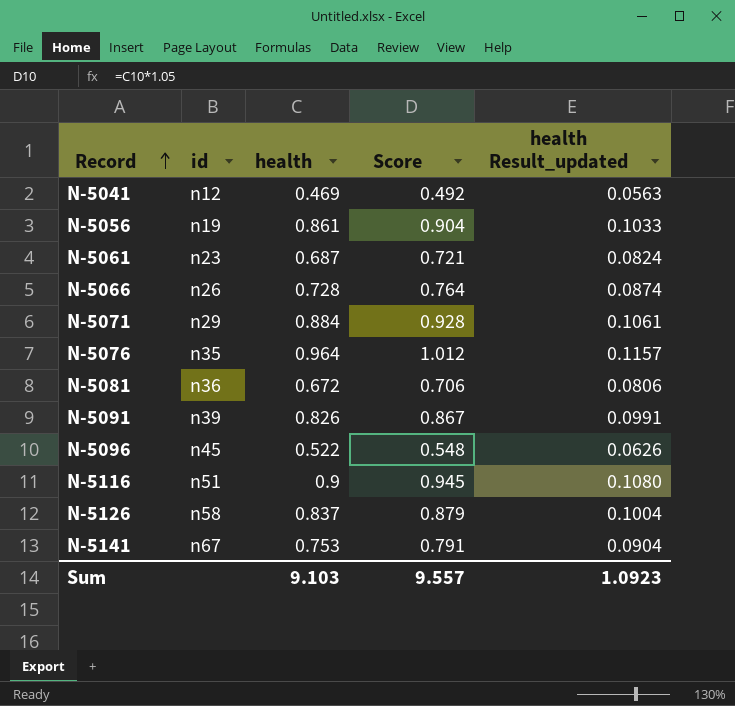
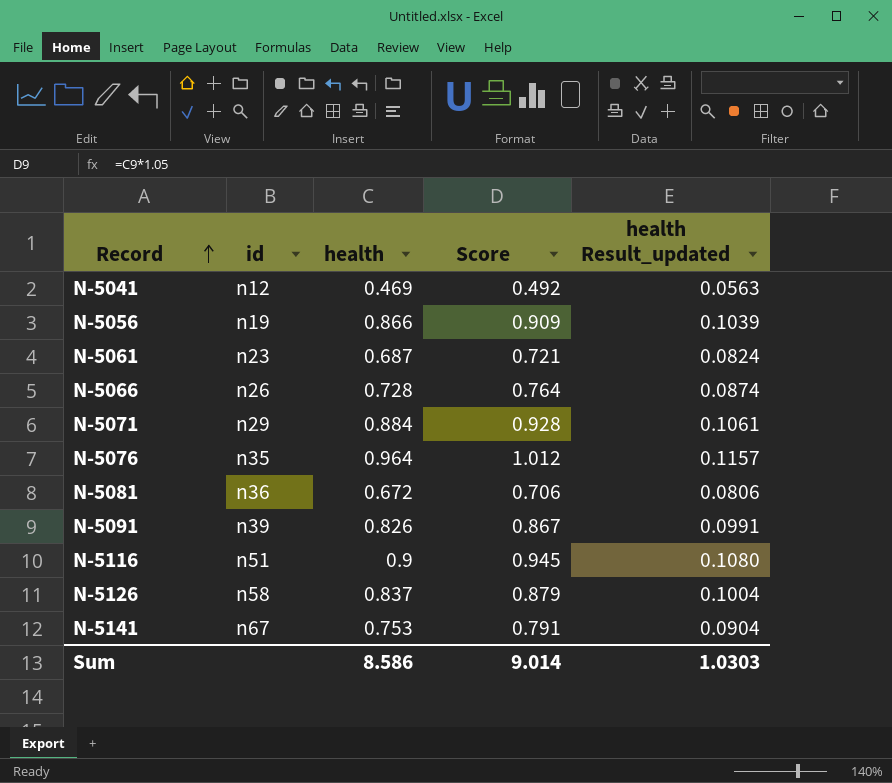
row N-5096: n45 | 0.522 | 0.548 | 0.0626 -> none
N-5056 | health: 0.861 -> 0.866
N-5056 | Score: 0.904 -> 0.909
N-5056 | health Result_updated: 0.1033 -> 0.1039
Sum | health: 9.103 -> 8.586
Sum | Score: 9.557 -> 9.014
Sum | health Result_updated: 1.0923 -> 1.0303

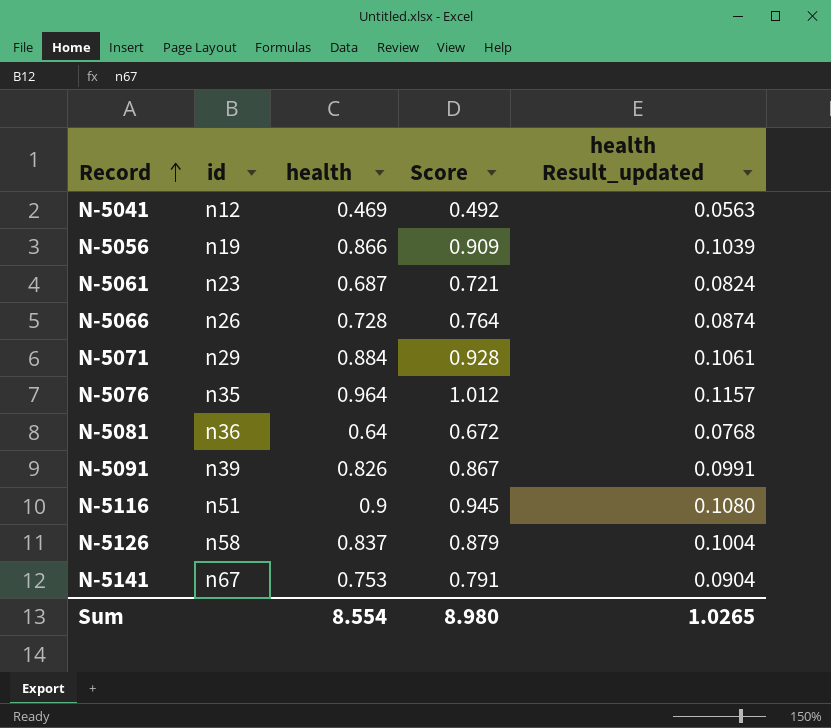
N-5081 | health: 0.672 -> 0.64
N-5081 | Score: 0.706 -> 0.672
N-5081 | health Result_updated: 0.0806 -> 0.0768
Sum | health: 8.586 -> 8.554
Sum | Score: 9.014 -> 8.980
Sum | health Result_updated: 1.0303 -> 1.0265

